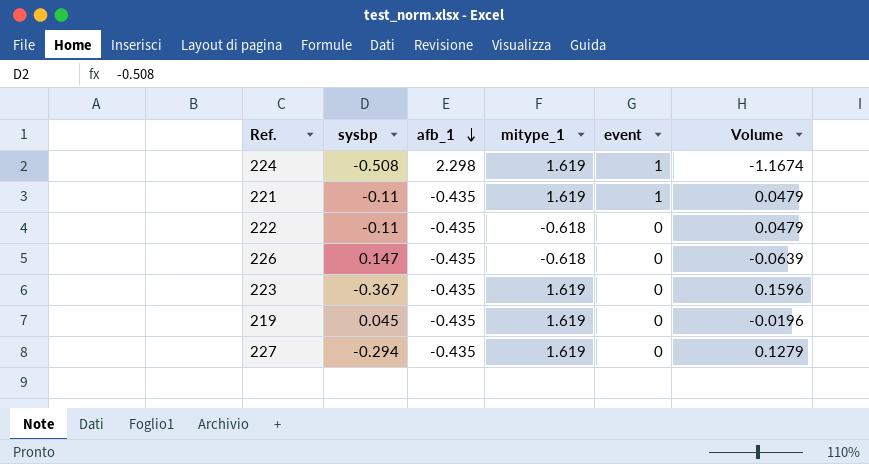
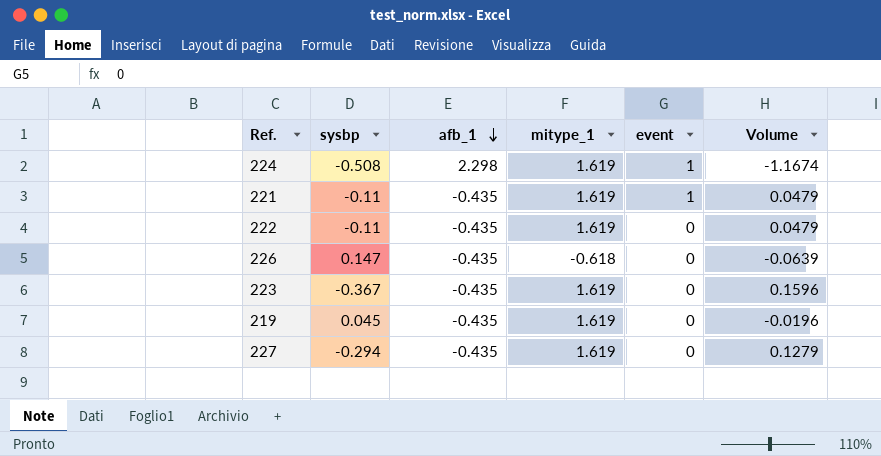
222 | mitype_1: -0.618 -> 1.619

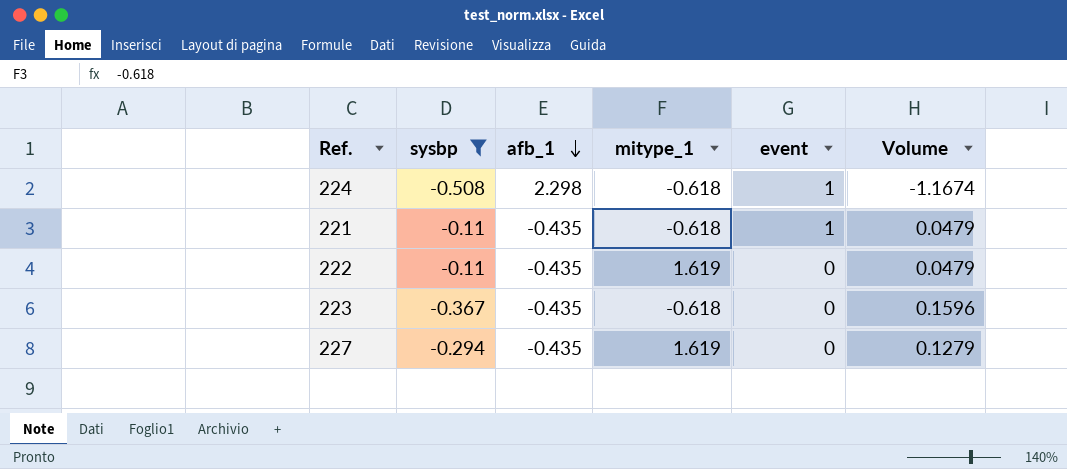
filter: none -> sysbp <= -0.11
224 | mitype_1: 1.619 -> -0.618
221 | mitype_1: 1.619 -> -0.618
223 | mitype_1: 1.619 -> -0.618

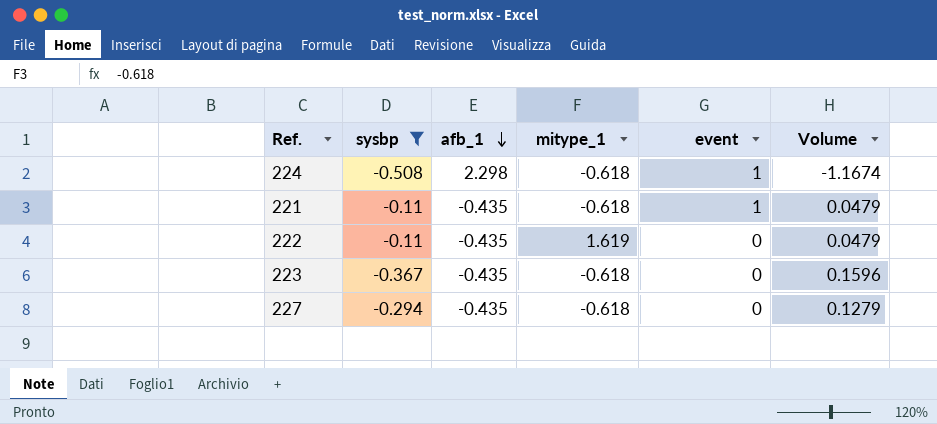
227 | mitype_1: 1.619 -> -0.618

